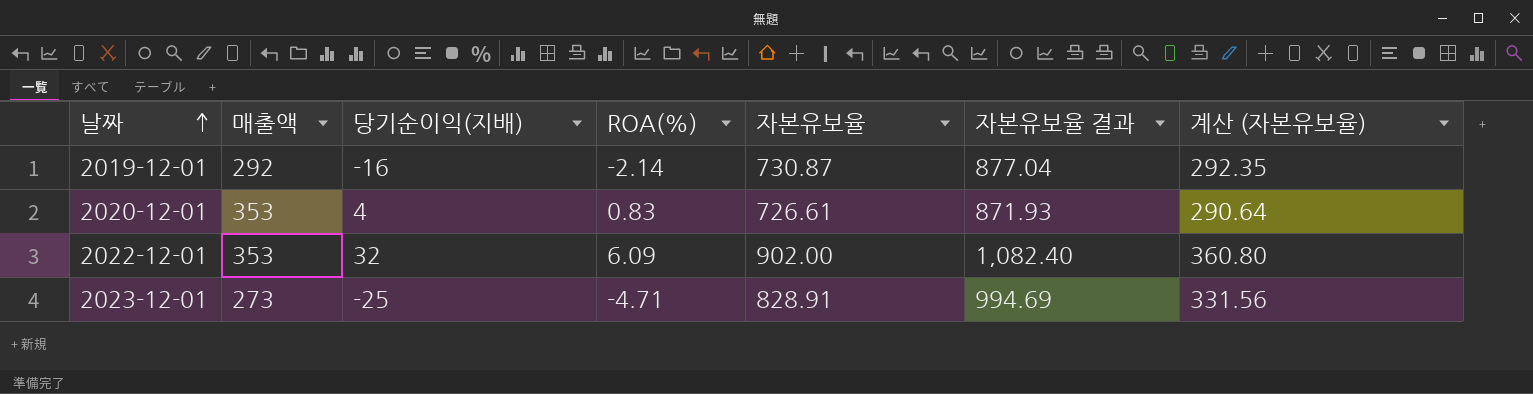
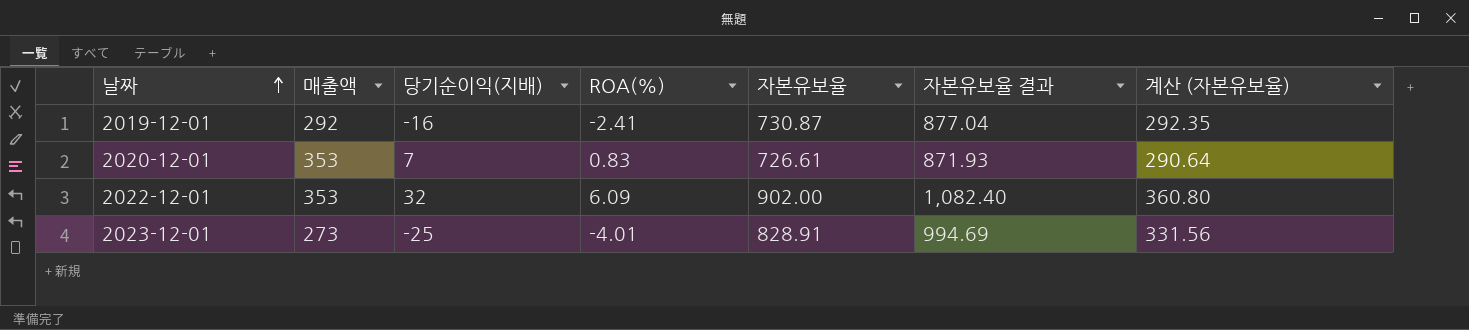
2019-12-01 | ROA(%): -2.14 -> -2.41
2020-12-01 | 당기순이익(지배): 4 -> 7
2023-12-01 | ROA(%): -4.71 -> -4.01

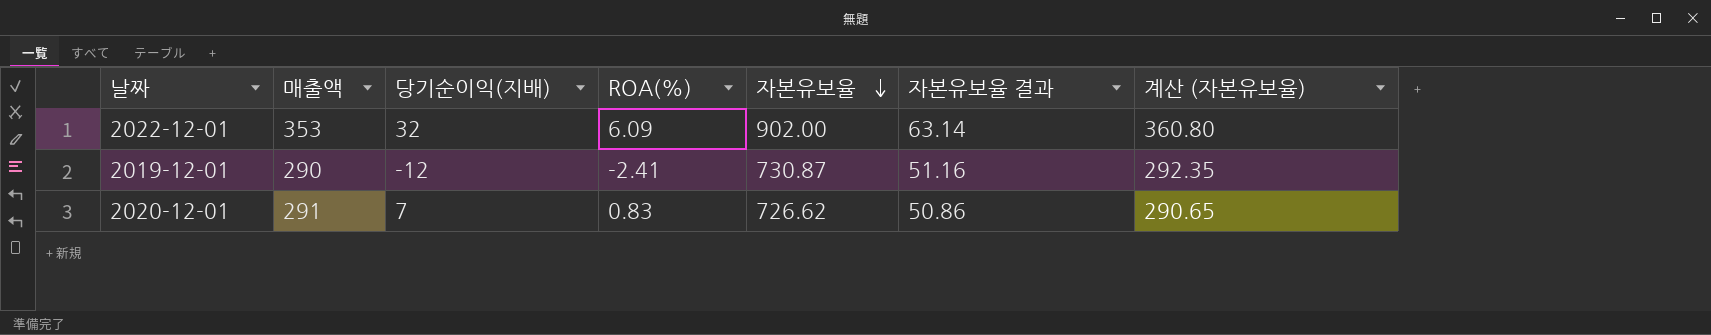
row order: 날짜 ascending -> 자본유보율 descending
column 자본유보율 결과 | formula: [자본유보율] * 1.2 -> [자본유보율] * 0.07
row 2023-12-01: 273 | -25 | -4.01 | 828.91 | 994.69 | 331.56 -> none
2019-12-01 | 매출액: 292 -> 290
2019-12-01 | 당기순이익(지배): -16 -> -12
2020-12-01 | 매출액: 353 -> 291
2020-12-01 | 자본유보율: 726.61 -> 726.62
2020-12-01 | 계산 (자본유보율): 290.64 -> 290.65

